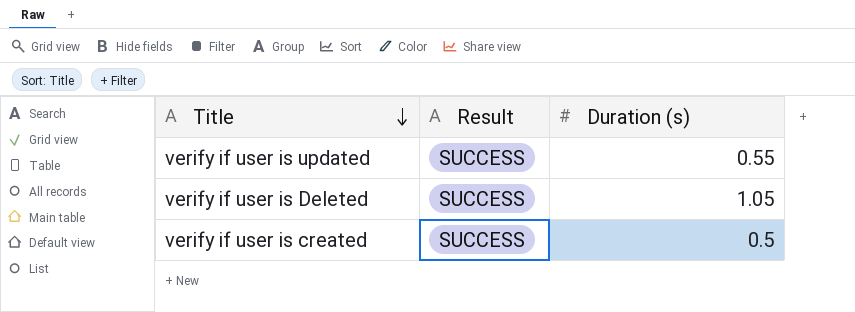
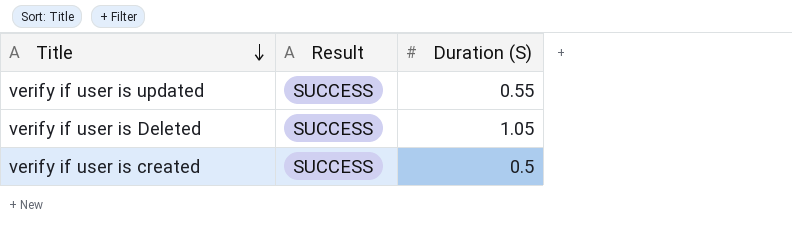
column name: Duration (s) -> Duration (S)

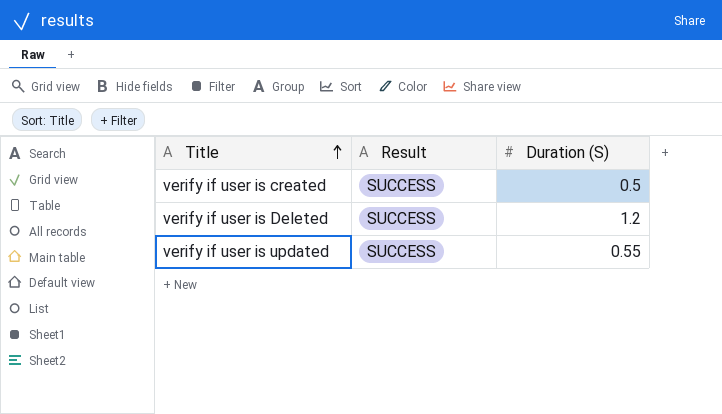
row order: Title descending -> Title ascending
verify if user is Deleted | Duration (S): 1.05 -> 1.2

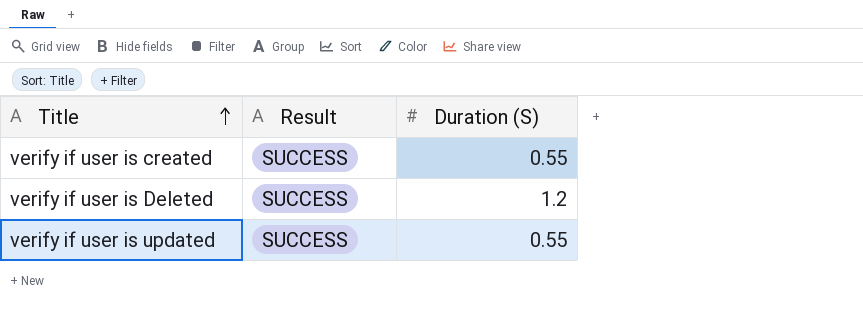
verify if user is created | Duration (S): 0.5 -> 0.55

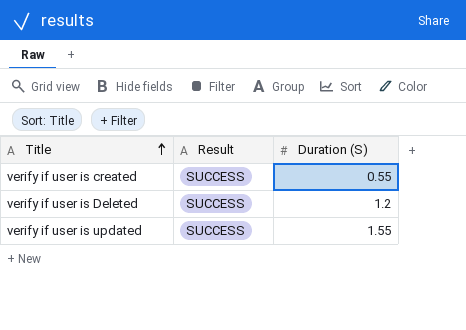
verify if user is updated | Duration (S): 0.55 -> 1.55

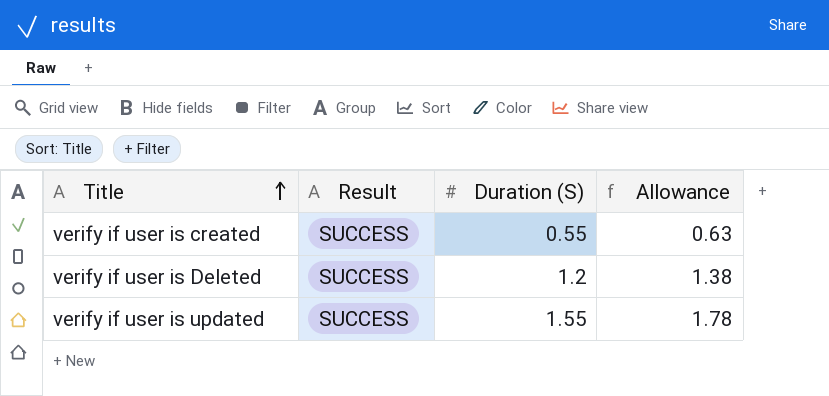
column Allowance | formula: none -> [Duration (S)] * 1.15

